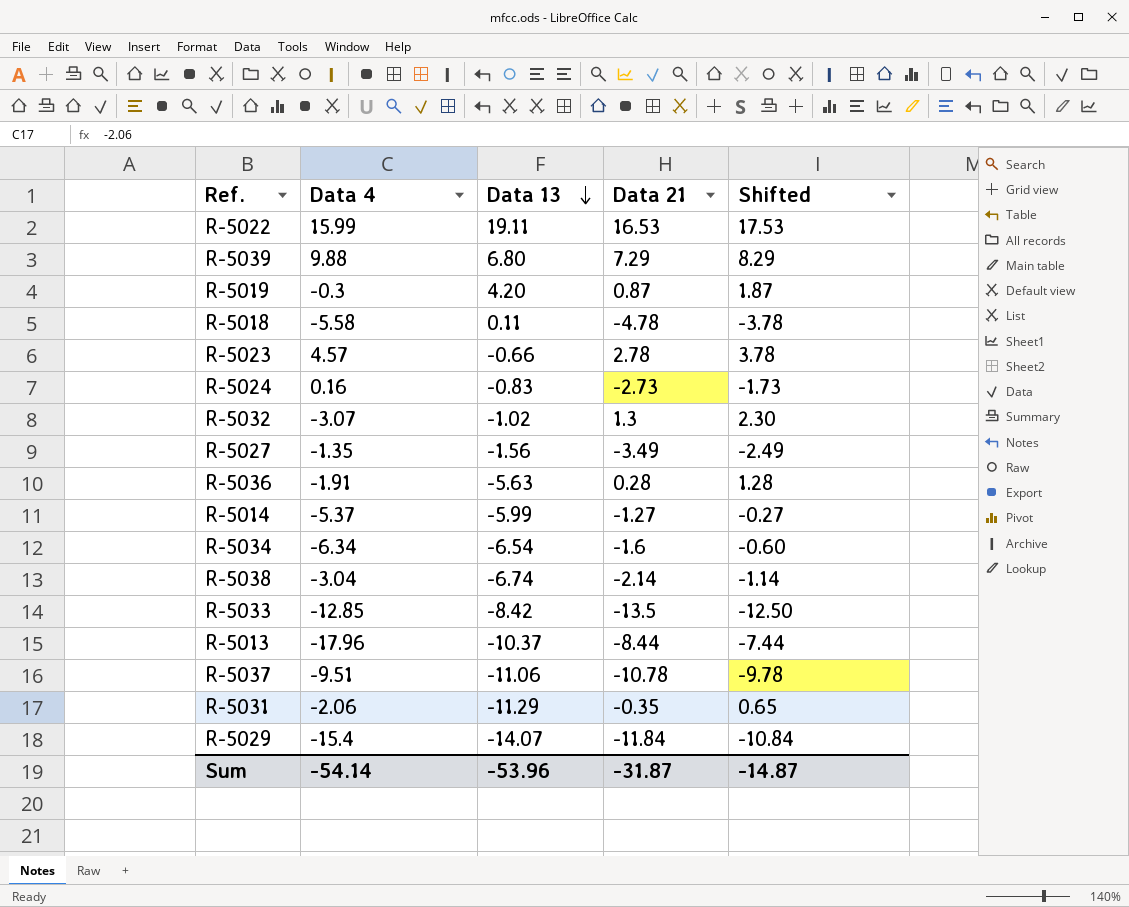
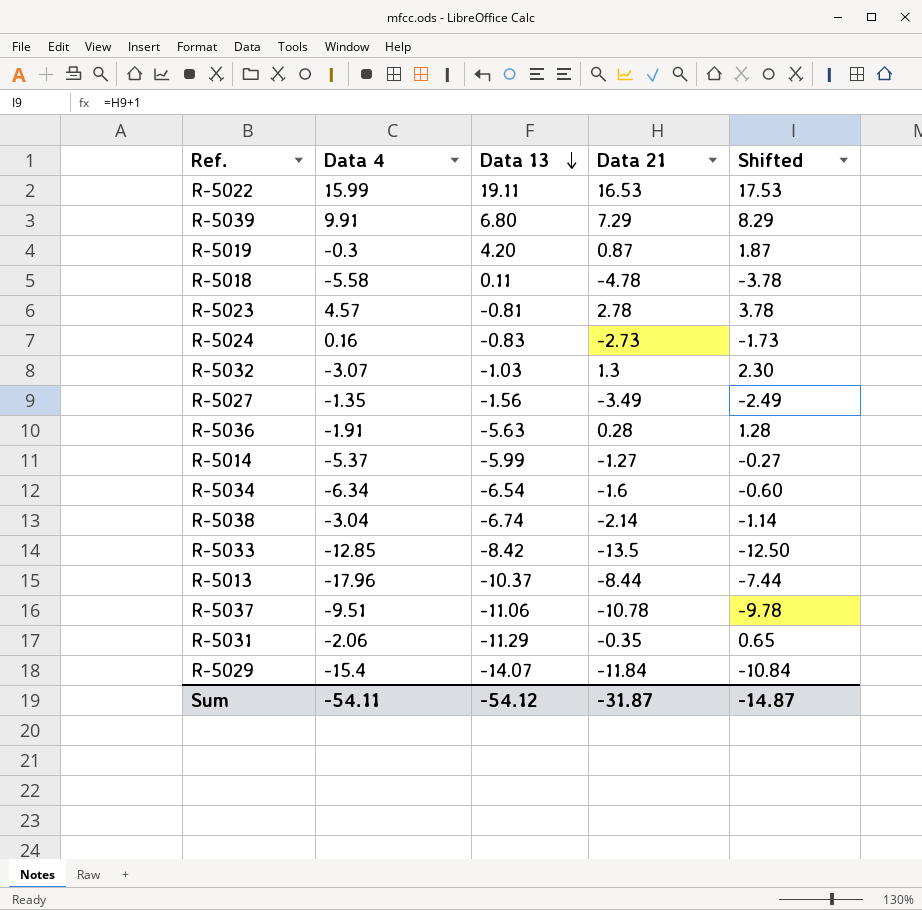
R-5039 | Data 4: 9.88 -> 9.91
R-5023 | Data 13: -0.66 -> -0.81
R-5032 | Data 13: -1.02 -> -1.03
Sum | Data 4: -54.14 -> -54.11
Sum | Data 13: -53.96 -> -54.12

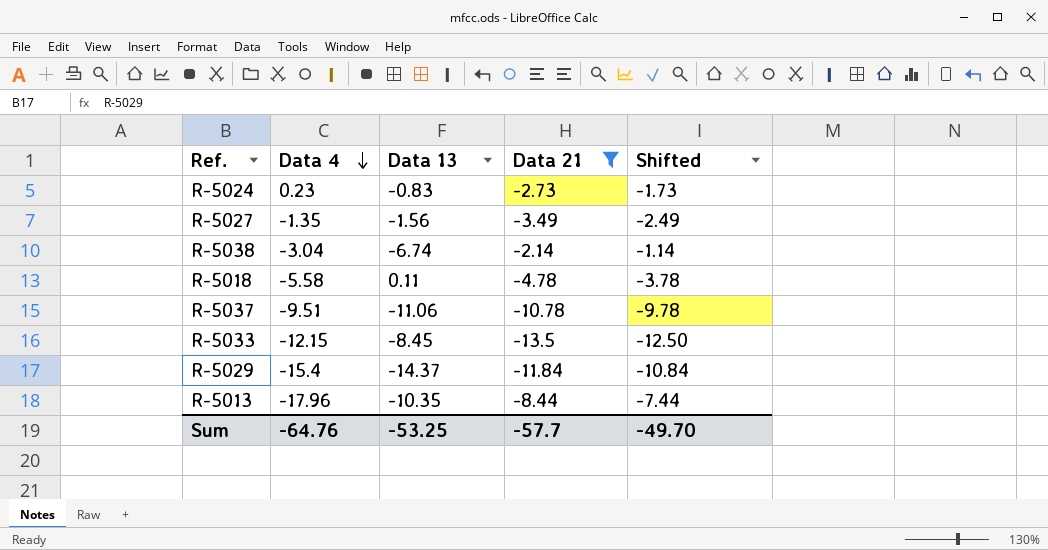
filter: none -> Data 21 <= -2.14
row order: Data 13 descending -> Data 4 descending
R-5024 | Data 4: 0.16 -> 0.23
R-5033 | Data 4: -12.85 -> -12.15
R-5033 | Data 13: -8.42 -> -8.45
R-5029 | Data 13: -14.07 -> -14.37
R-5013 | Data 13: -10.37 -> -10.35
Sum | Data 4: -54.11 -> -64.76
Sum | Data 13: -54.12 -> -53.25
Sum | Data 21: -31.87 -> -57.7
Sum | Shifted: -14.87 -> -49.70

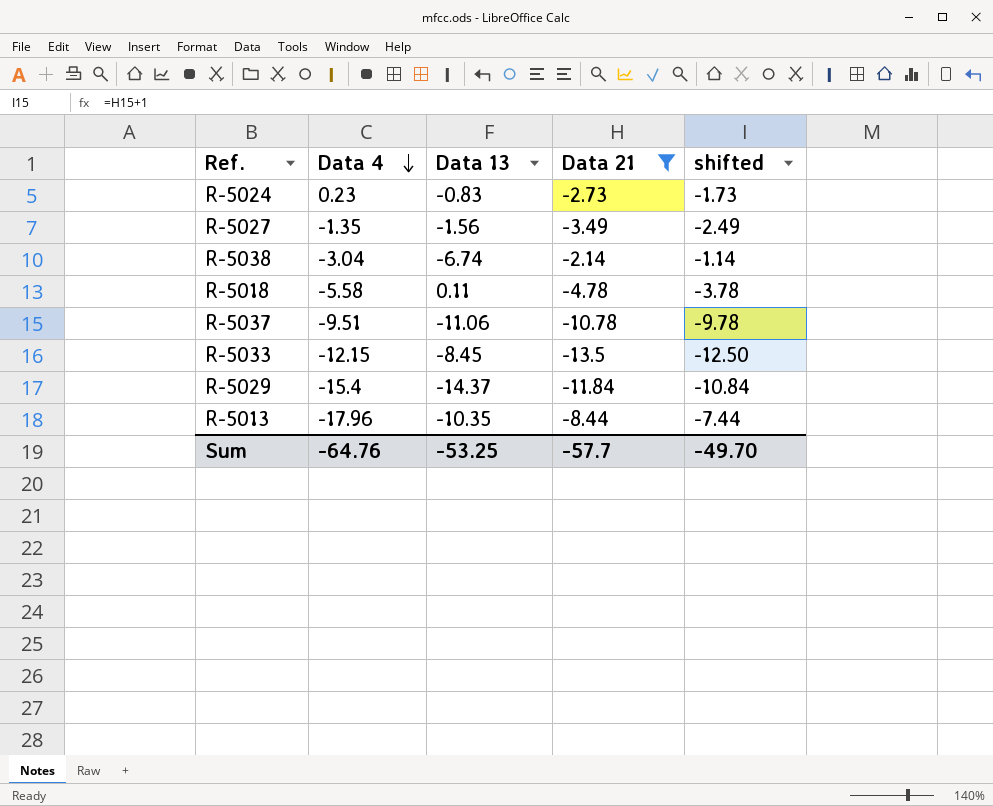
column name: Shifted -> shifted

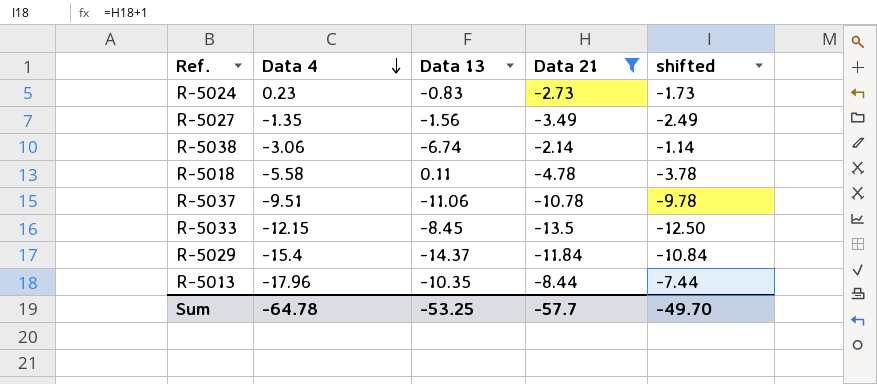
R-5038 | Data 4: -3.04 -> -3.06
Sum | Data 4: -64.76 -> -64.78

